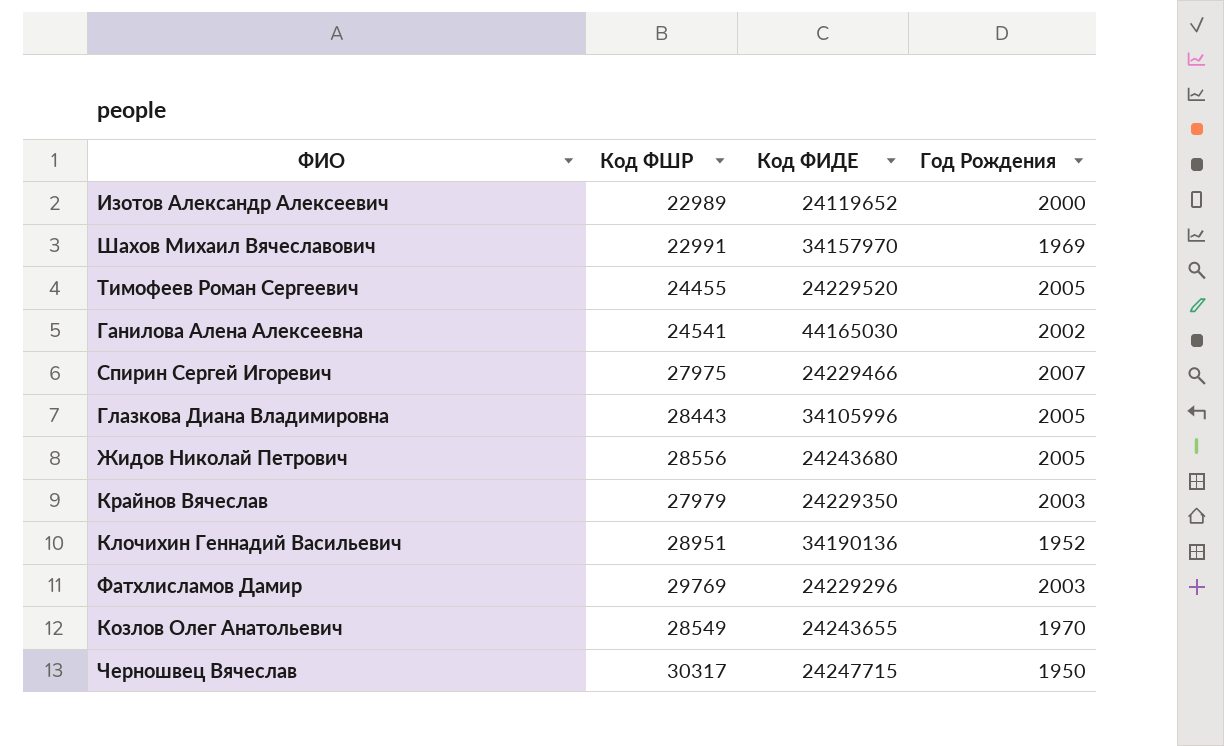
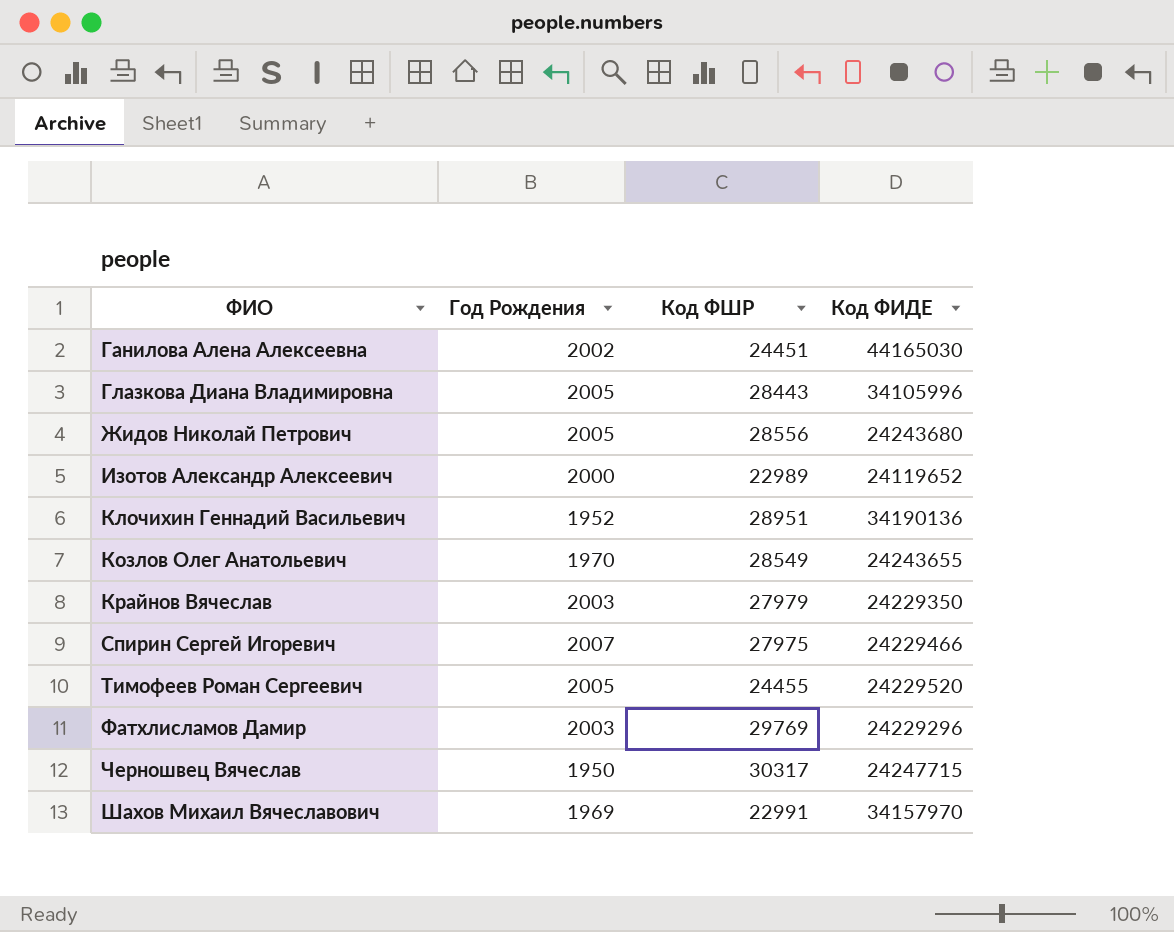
row order: none -> ФИО ascending
column Год Рождения | position: 4 -> 2
Ганилова Алена Алексеевна | Код ФШР: 24541 -> 24451

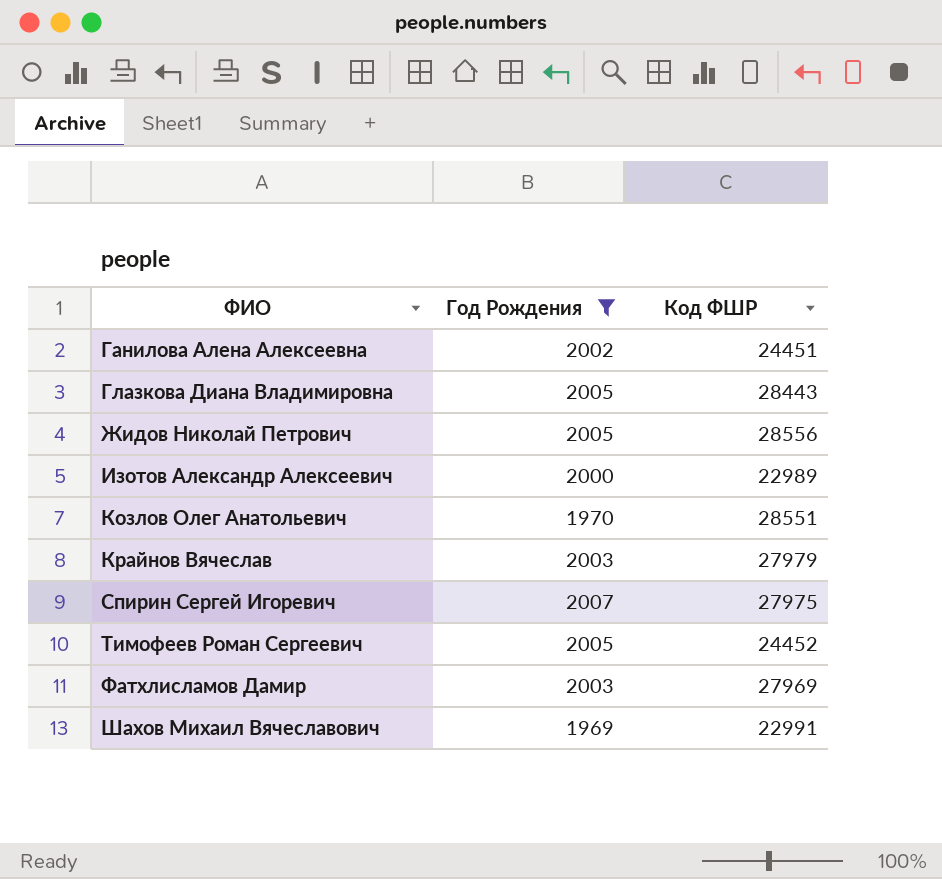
filter: none -> Год Рождения >= 1969
column Код ФИДЕ | position: 4 -> none
Козлов Олег Анатольевич | Код ФШР: 28549 -> 28551
Тимофеев Роман Сергеевич | Код ФШР: 24455 -> 24452
Фатхлисламов Дамир | Код ФШР: 29769 -> 27969

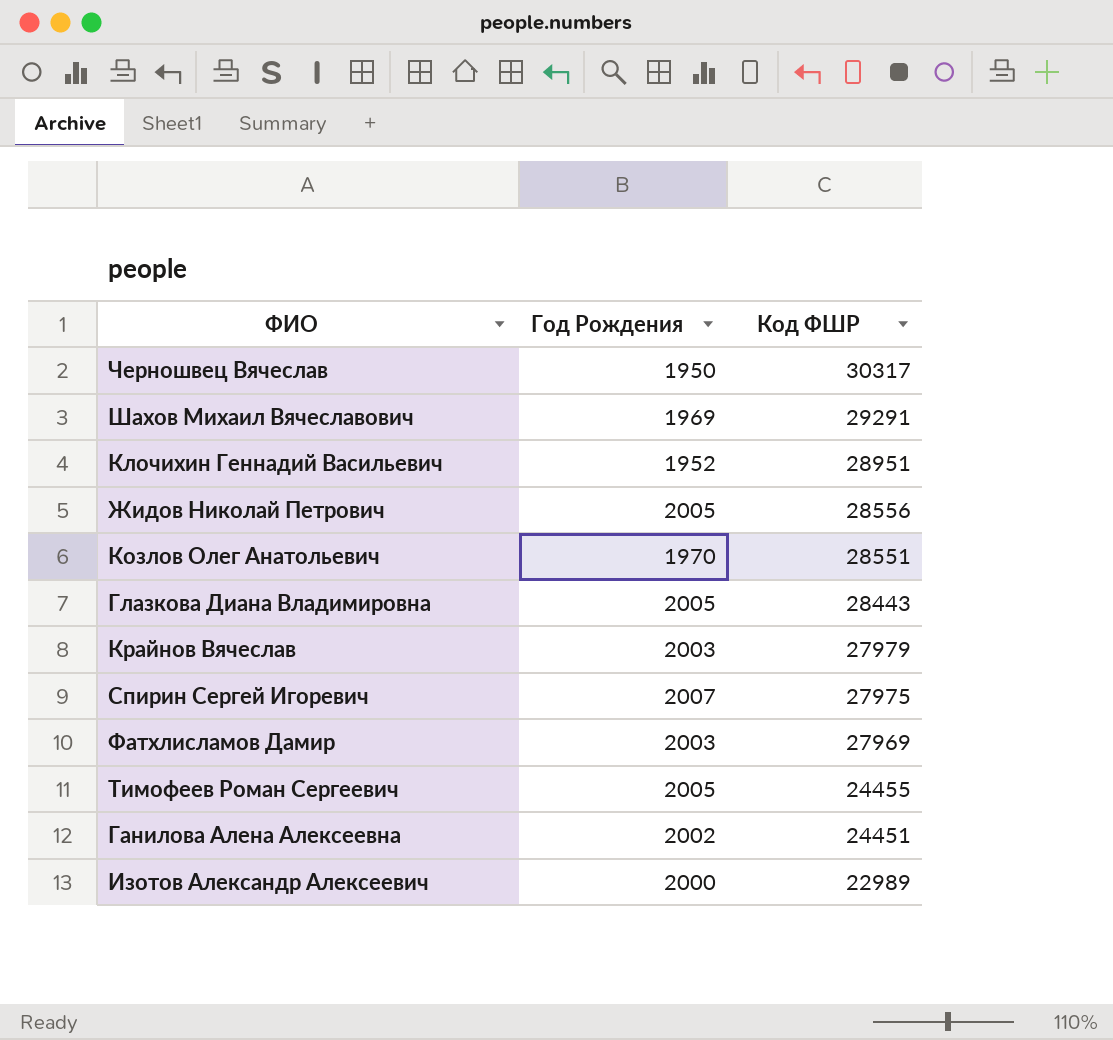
filter: Год Рождения >= 1969 -> none
row order: ФИО ascending -> Код ФШР descending
Шахов Михаил Вячеславович | Код ФШР: 22991 -> 29291
Тимофеев Роман Сергеевич | Код ФШР: 24452 -> 24455

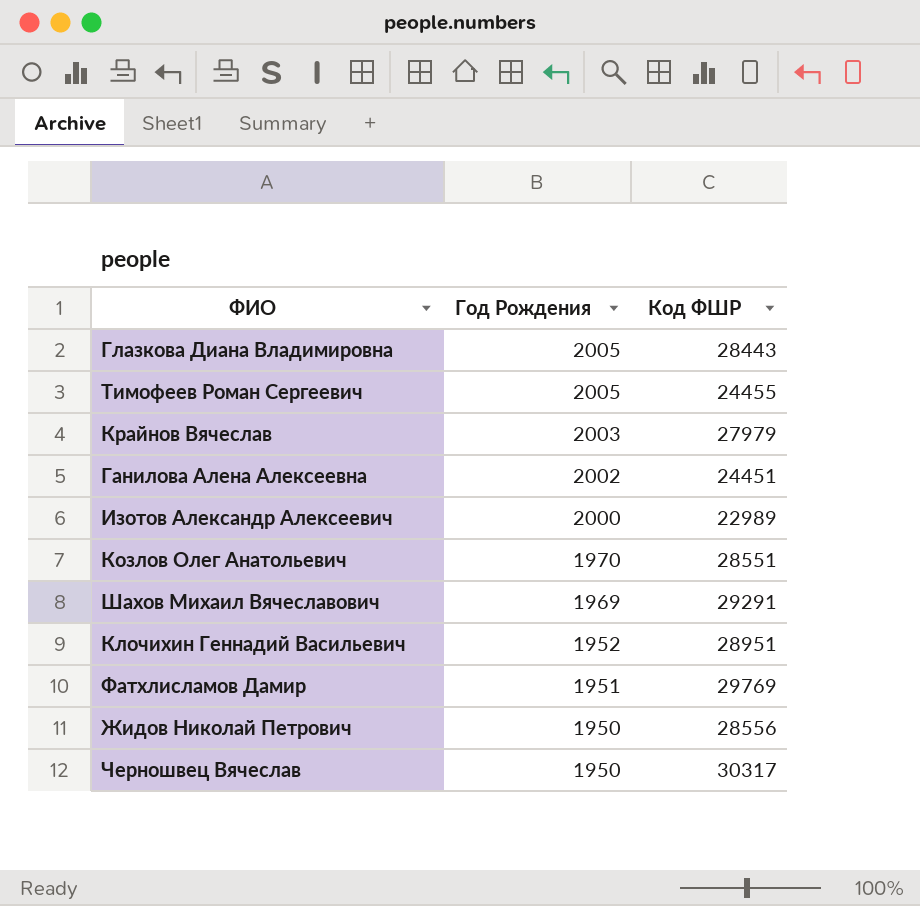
row order: Код ФШР descending -> Год Рождения descending
row Спирин Сергей Игоревич: 2007 | 27975 -> none
Фатхлисламов Дамир | Год Рождения: 2003 -> 1951
Фатхлисламов Дамир | Код ФШР: 27969 -> 29769
Жидов Николай Петрович | Год Рождения: 2005 -> 1950

